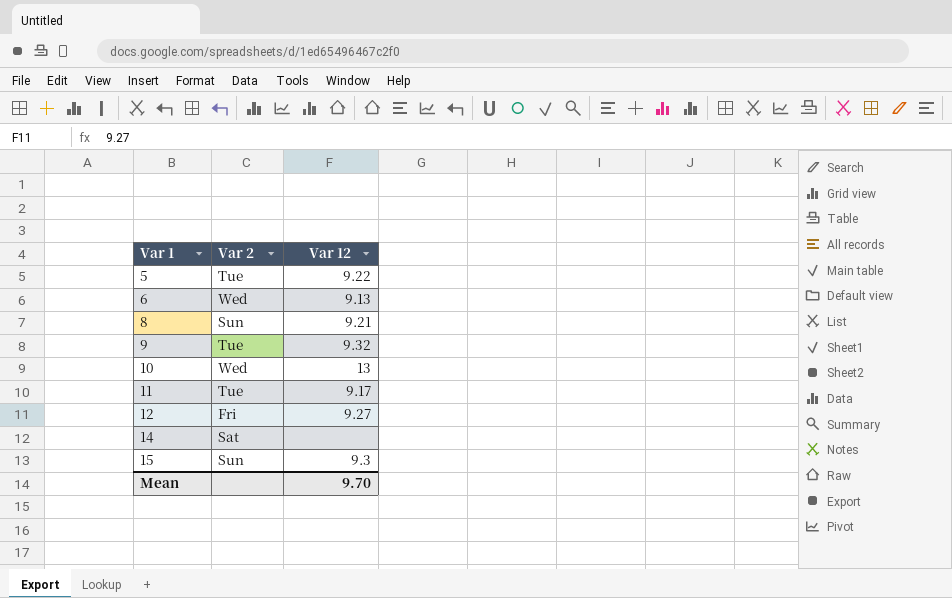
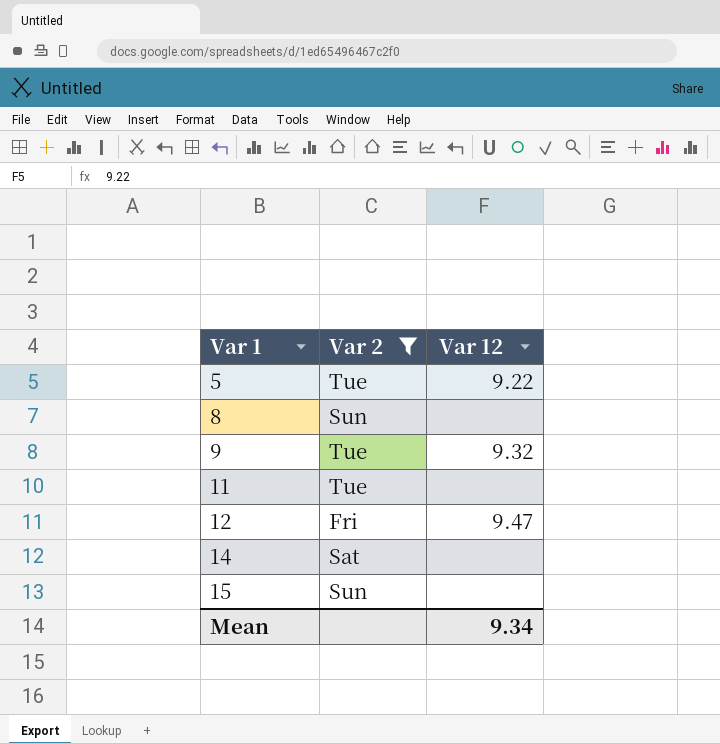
filter: none -> Var 2 != Wed
8 | Var 12: 9.21 -> none
11 | Var 12: 9.17 -> none
12 | Var 12: 9.27 -> 9.47
15 | Var 12: 9.3 -> none
Mean | Var 12: 9.70 -> 9.34

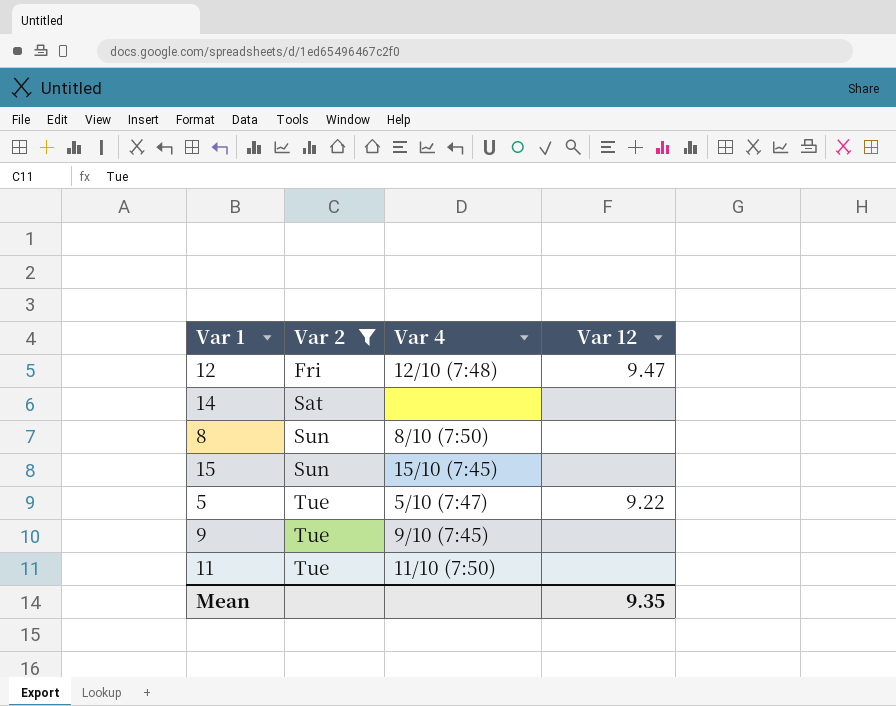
row order: Var 1 ascending -> Var 2 ascending
column Var 4 | position: none -> 3
9 | Var 12: 9.32 -> none
Mean | Var 12: 9.34 -> 9.35

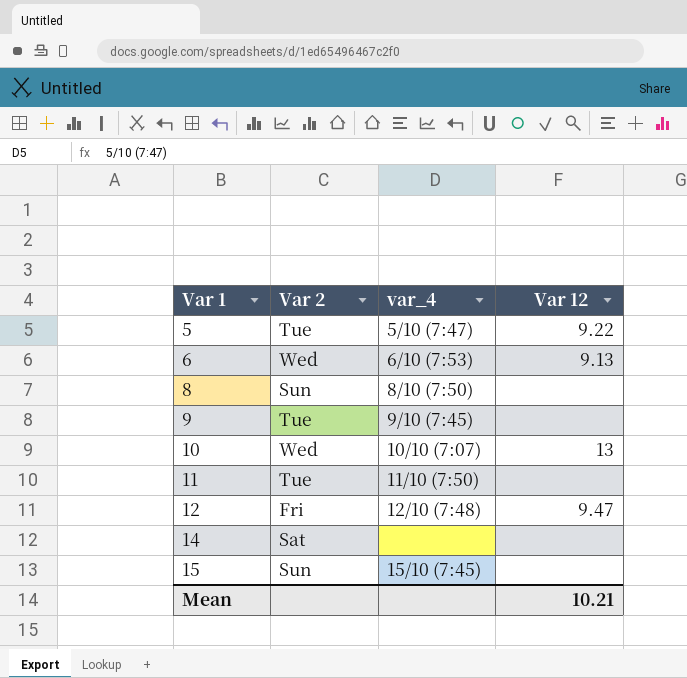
filter: Var 2 != Wed -> none
row order: Var 2 ascending -> Var 1 ascending
column name: Var 4 -> var_4
Mean | Var 12: 9.35 -> 10.21

